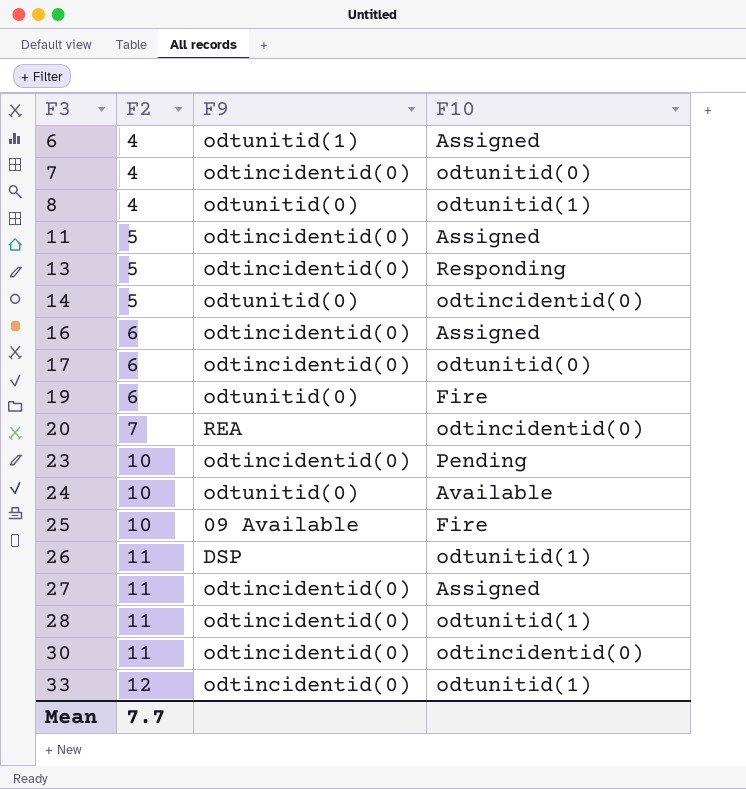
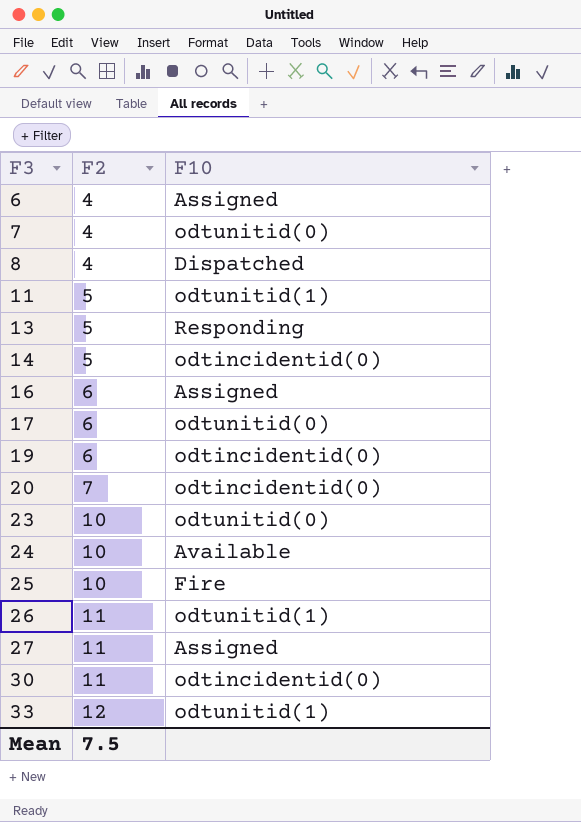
column F9 | position: 3 -> none
row 28: 11 | odtincidentid(0) | odtunitid(1) -> none
8 | F10: odtunitid(1) -> Dispatched
11 | F10: Assigned -> odtunitid(1)
19 | F10: Fire -> odtincidentid(0)
23 | F10: Pending -> odtunitid(0)
Mean | F2: 7.7 -> 7.5

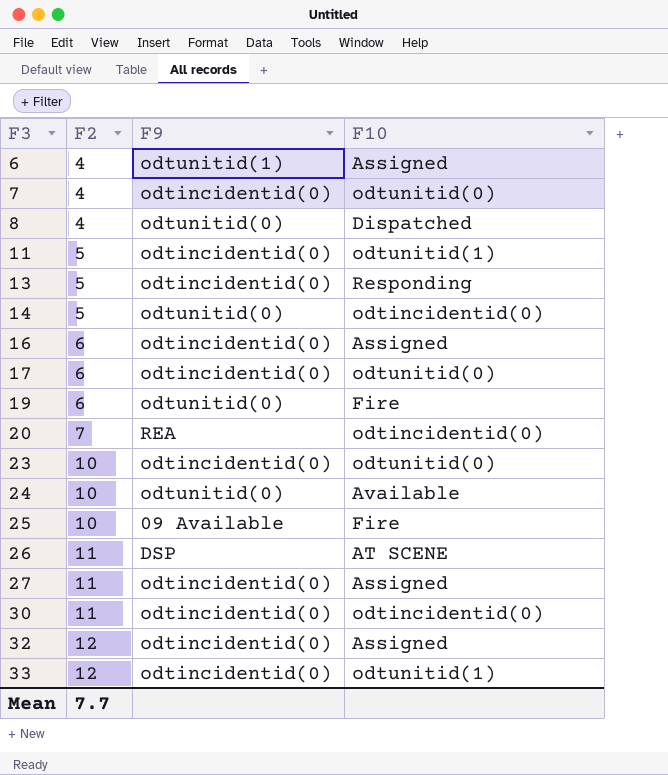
column F9 | position: none -> 3
19 | F10: odtincidentid(0) -> Fire
26 | F10: odtunitid(1) -> AT SCENE
row 32: none -> 12 | odtincidentid(0) | Assigned
Mean | F2: 7.5 -> 7.7

